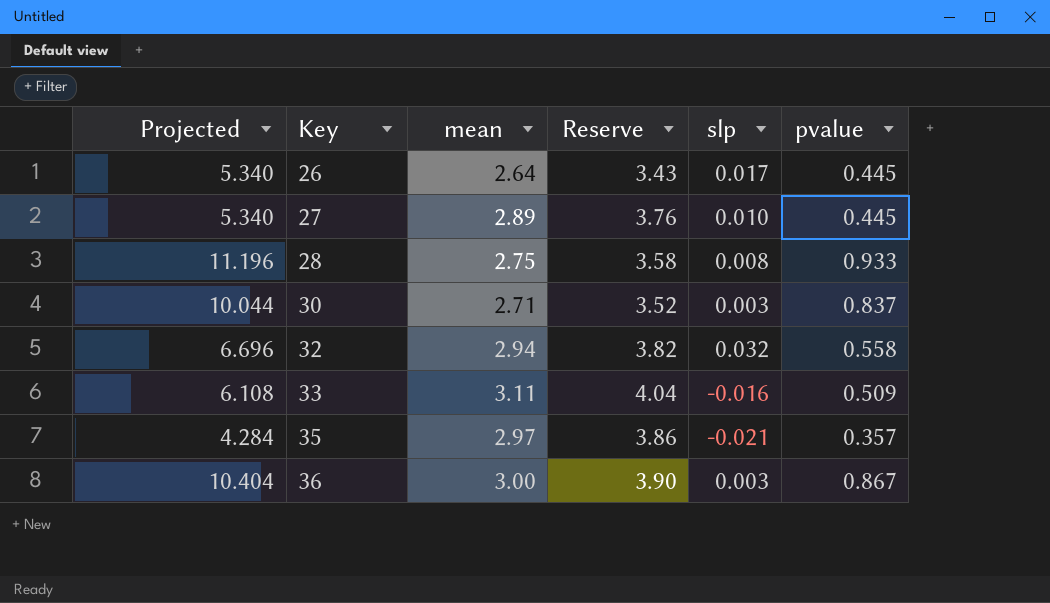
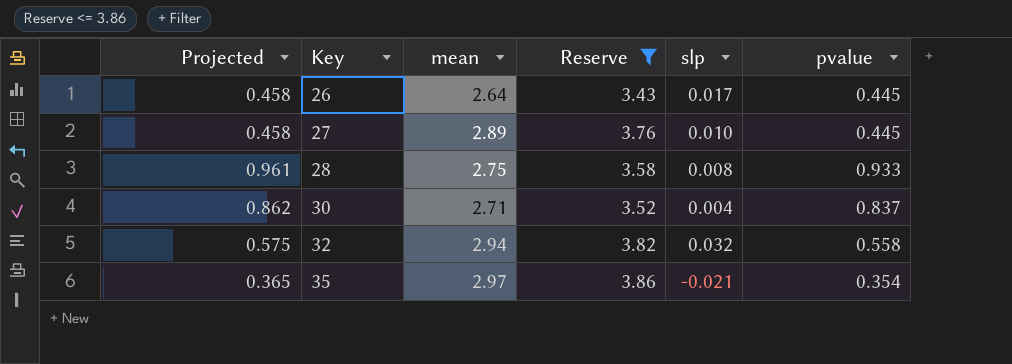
filter: none -> Reserve <= 3.86
column Projected | formula: [pvalue] * 12 -> [pvalue] * 1.03
30 | slp: 0.003 -> 0.004
35 | pvalue: 0.357 -> 0.354

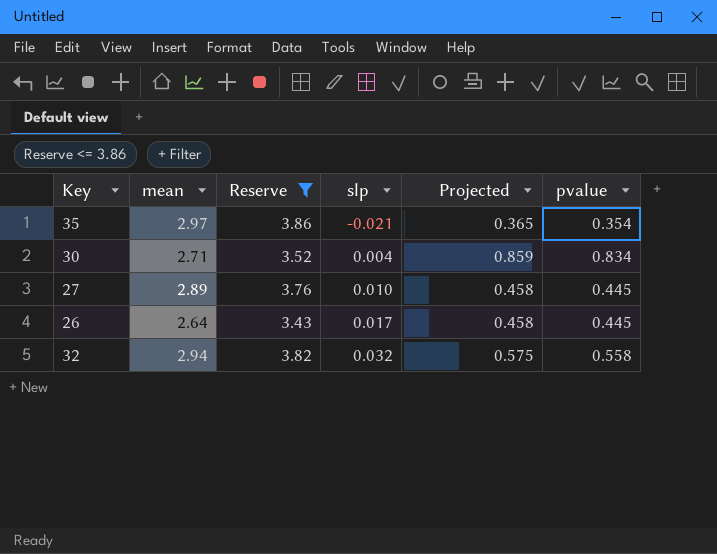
row order: Key ascending -> slp ascending
column Projected | position: 1 -> 5
row 28: 0.961 | 2.75 | 3.58 | 0.008 | 0.933 -> none
30 | Projected: 0.862 -> 0.859
30 | pvalue: 0.837 -> 0.834

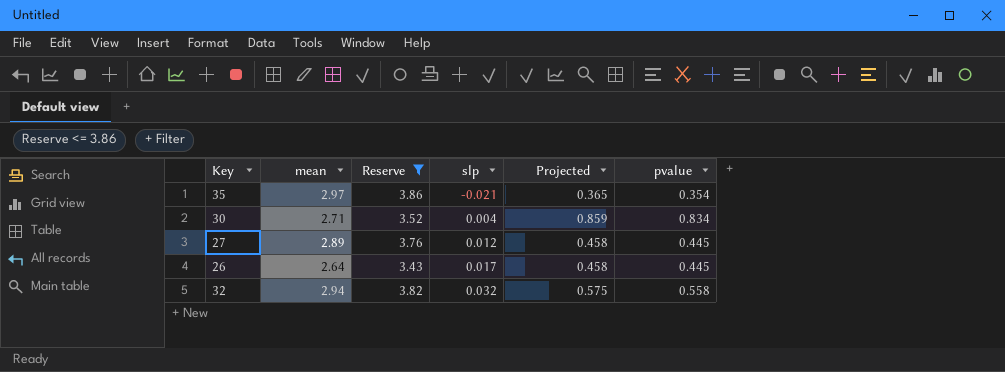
27 | slp: 0.010 -> 0.012

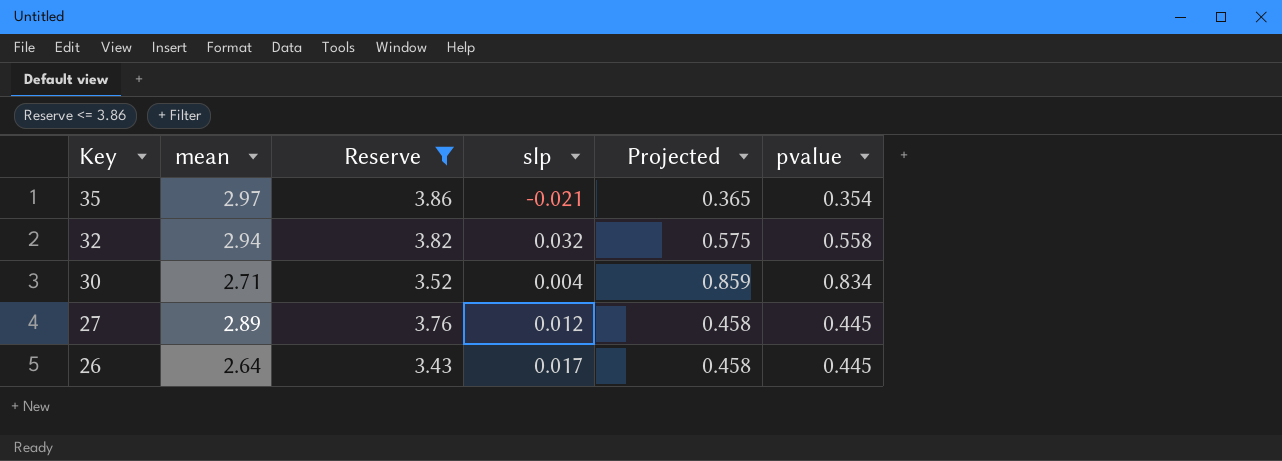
row order: slp ascending -> Key descending

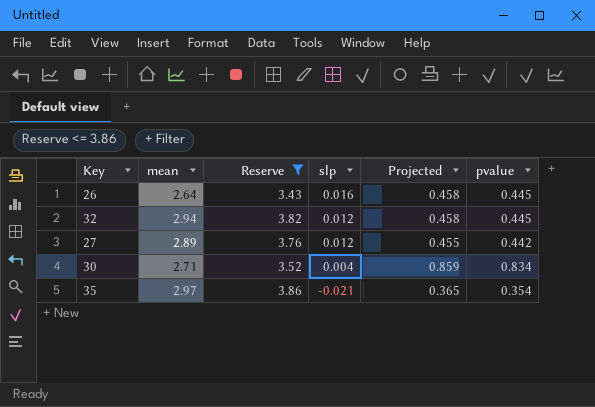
row order: Key descending -> slp descending
26 | slp: 0.017 -> 0.016
32 | slp: 0.032 -> 0.012
32 | Projected: 0.575 -> 0.458
32 | pvalue: 0.558 -> 0.445
27 | Projected: 0.458 -> 0.455
27 | pvalue: 0.445 -> 0.442

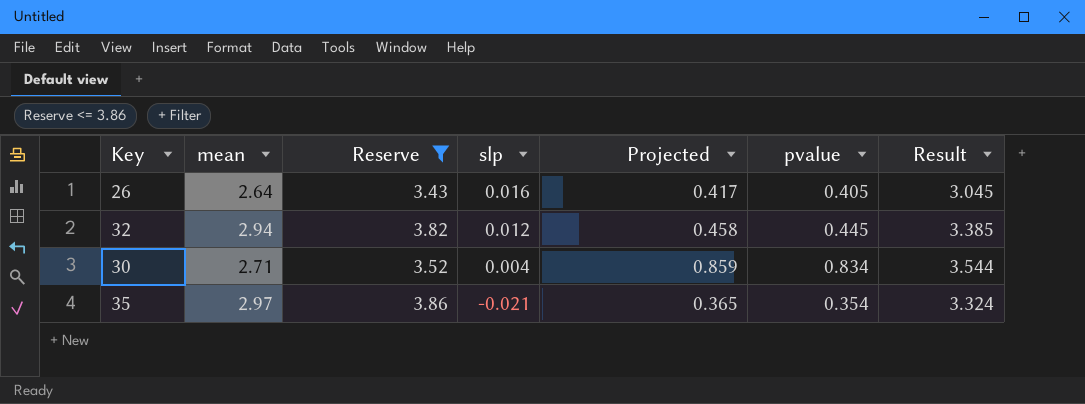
column Result | formula: none -> [mean] + [pvalue]
row 27: 2.89 | 3.76 | 0.012 | 0.455 | 0.442 -> none
26 | Projected: 0.458 -> 0.417
26 | pvalue: 0.445 -> 0.405

